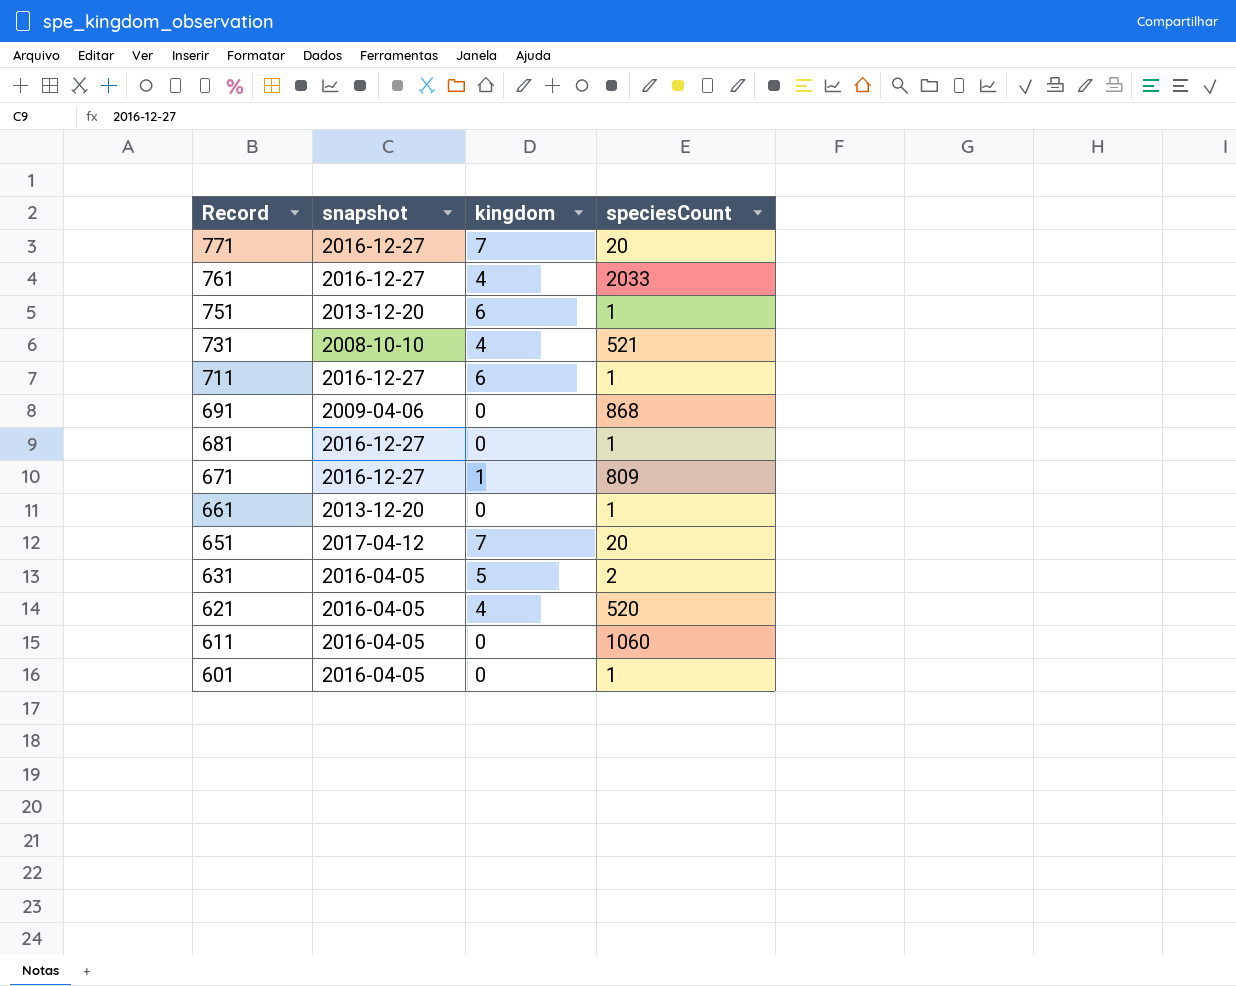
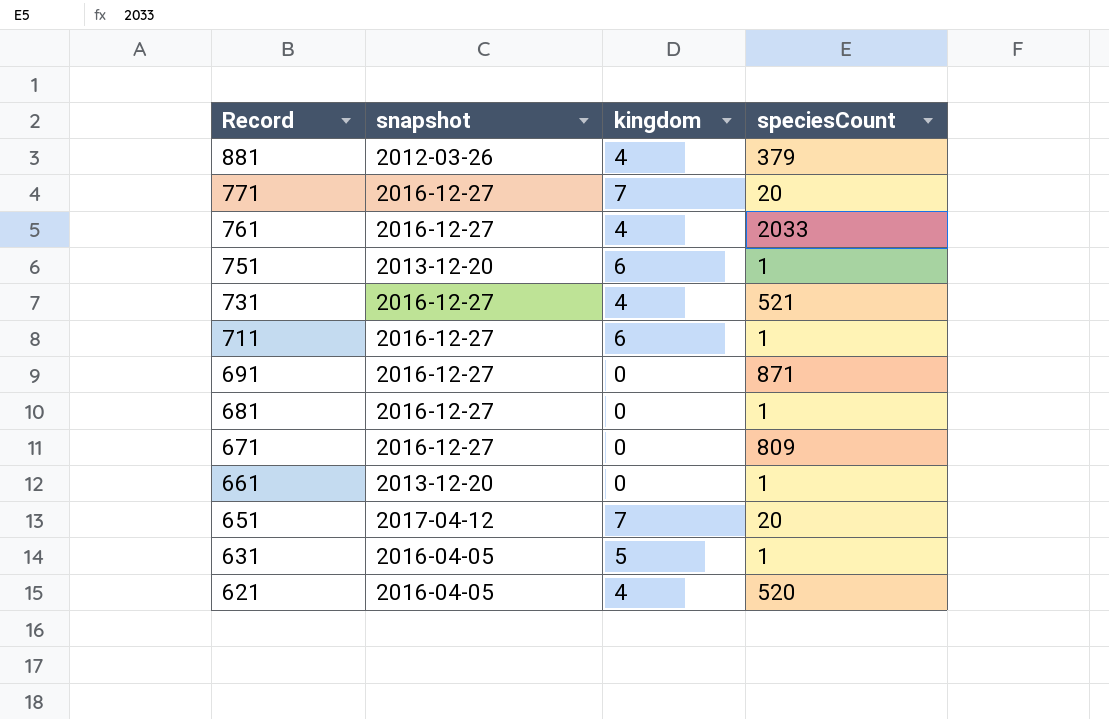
row 611: 2016-04-05 | 0 | 1060 -> none
row 601: 2016-04-05 | 0 | 1 -> none
row 881: none -> 2012-03-26 | 4 | 379
731 | snapshot: 2008-10-10 -> 2016-12-27
691 | snapshot: 2009-04-06 -> 2016-12-27
691 | speciesCount: 868 -> 871
671 | kingdom: 1 -> 0
631 | speciesCount: 2 -> 1

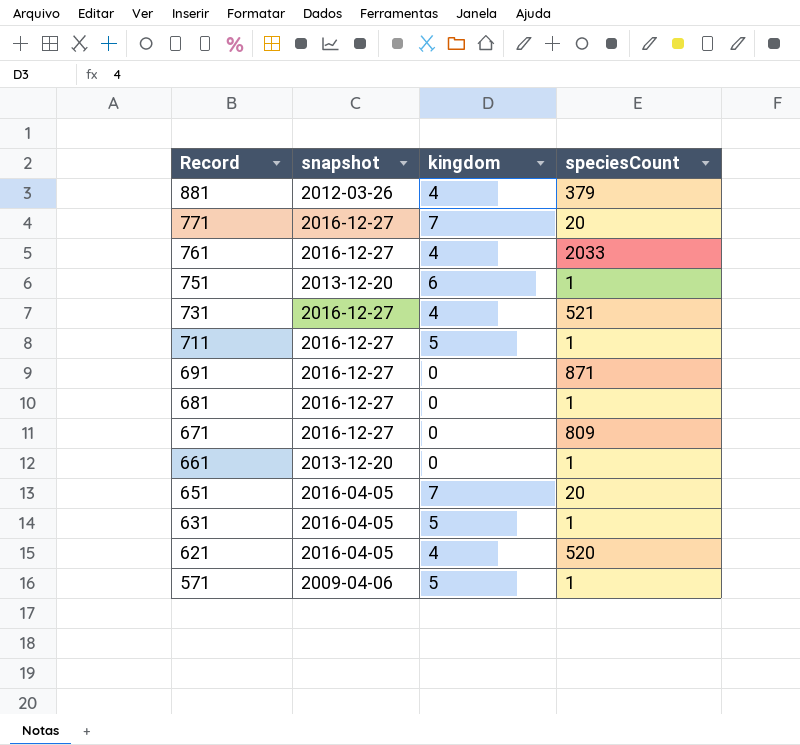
711 | kingdom: 6 -> 5
651 | snapshot: 2017-04-12 -> 2016-04-05
row 571: none -> 2009-04-06 | 5 | 1

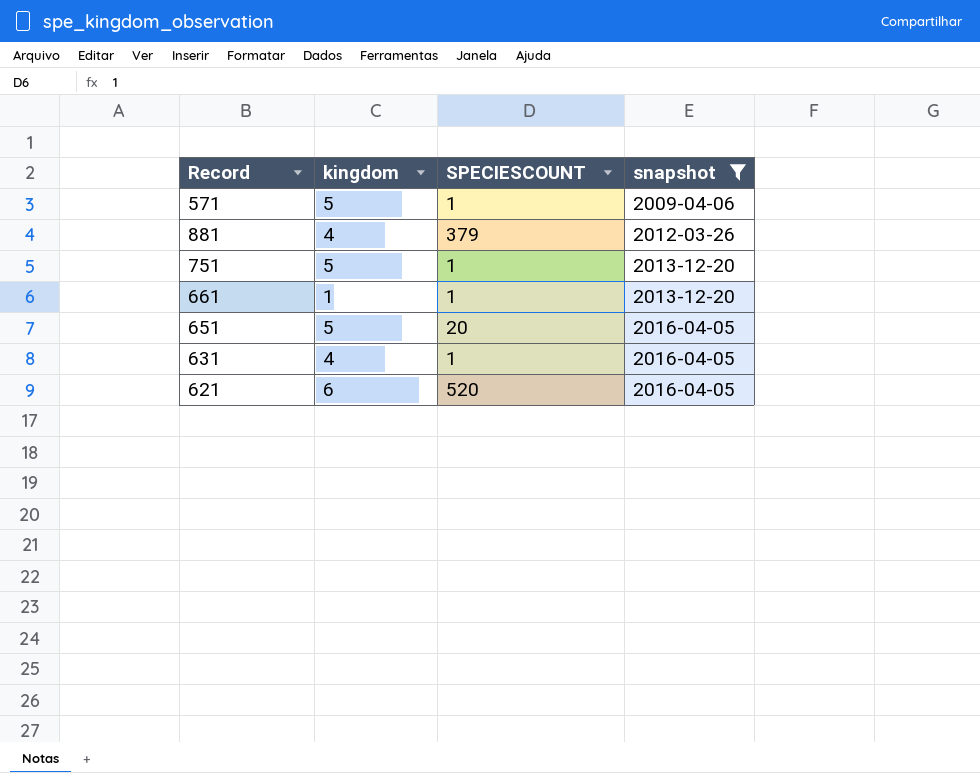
filter: none -> snapshot != 2016-12-27
row order: Record descending -> snapshot ascending
column name: speciesCount -> SPECIESCOUNT
column snapshot | position: 2 -> 4
751 | kingdom: 6 -> 5
661 | kingdom: 0 -> 1
651 | kingdom: 7 -> 5
631 | kingdom: 5 -> 4
621 | kingdom: 4 -> 6

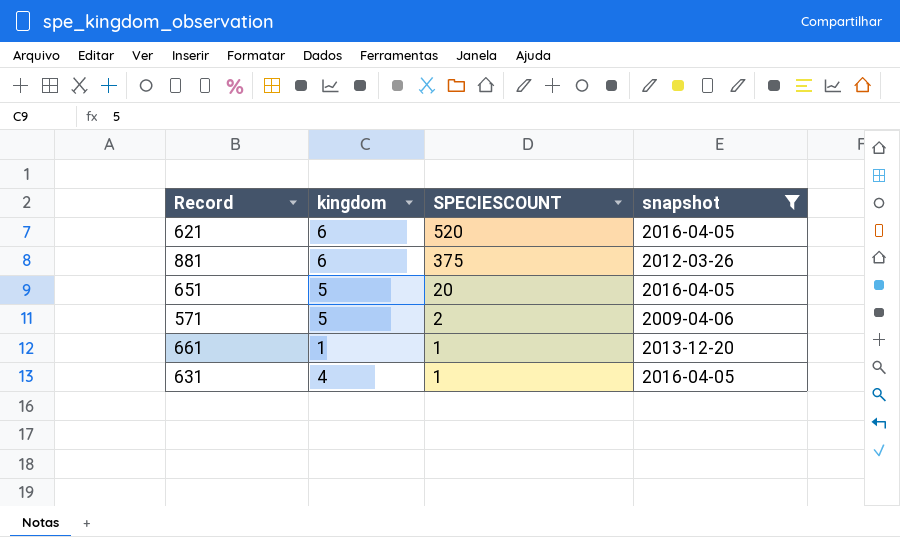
row order: snapshot ascending -> SPECIESCOUNT descending
row 751: 5 | 1 | 2013-12-20 -> none
881 | kingdom: 4 -> 6
881 | SPECIESCOUNT: 379 -> 375
571 | SPECIESCOUNT: 1 -> 2

